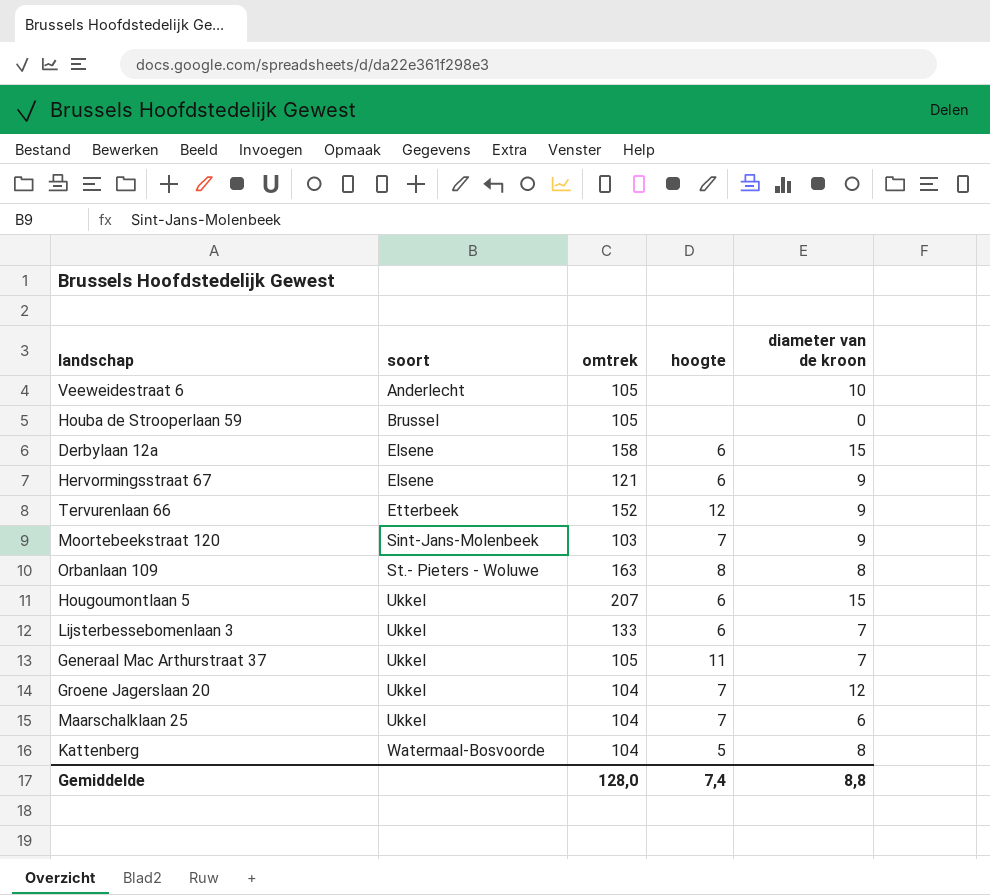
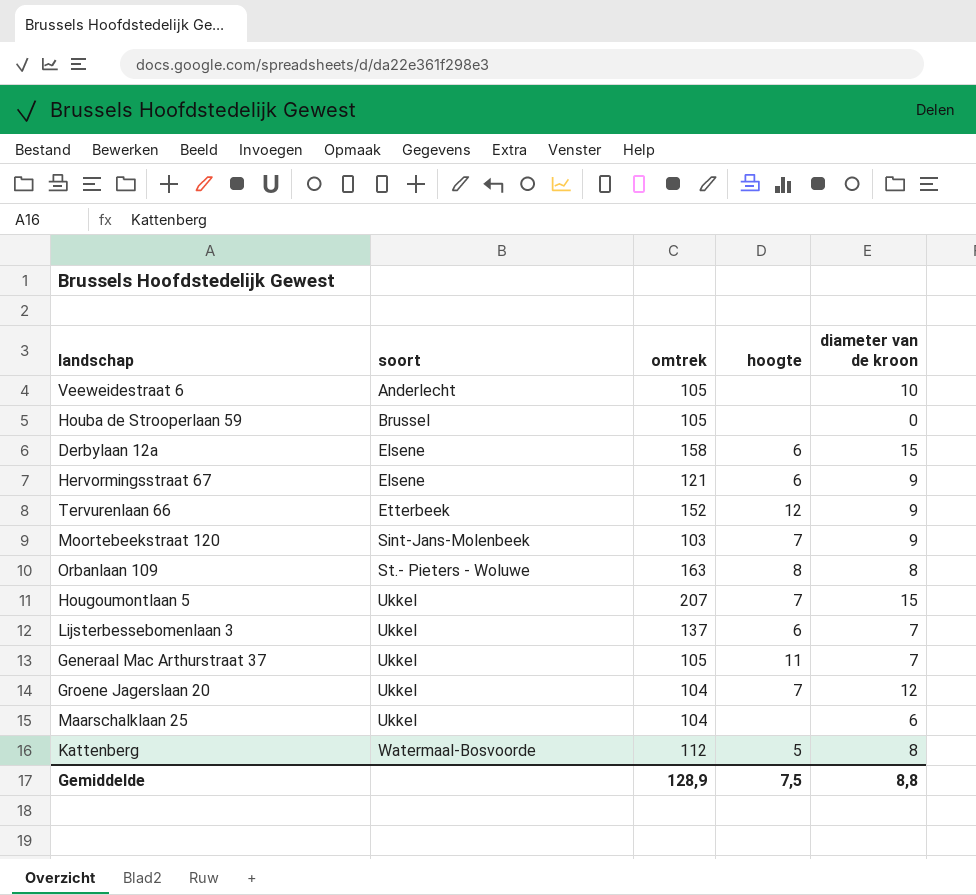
Hougoumontlaan 5 | hoogte: 6 -> 7
Lijsterbessebomenlaan 3 | omtrek: 133 -> 137
Maarschalklaan 25 | hoogte: 7 -> none
Kattenberg | omtrek: 104 -> 112
Gemiddelde | omtrek: 128,0 -> 128,9
Gemiddelde | hoogte: 7,4 -> 7,5

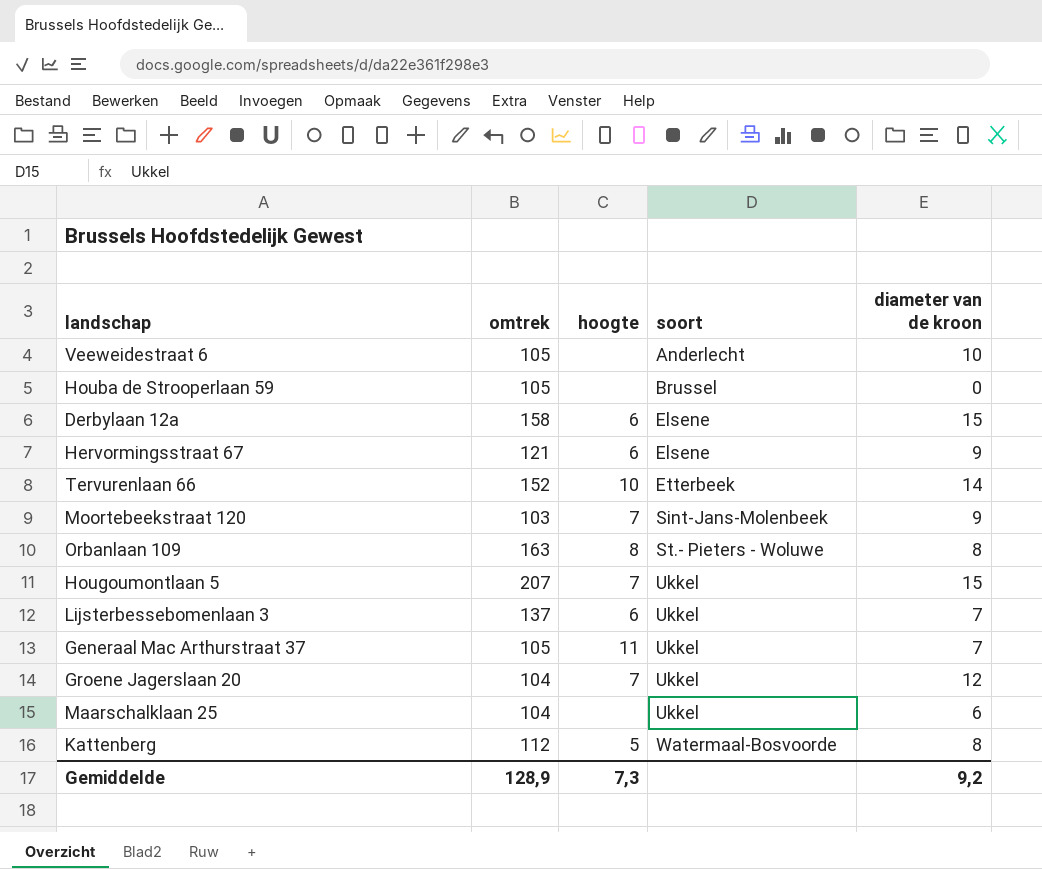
column soort | position: 2 -> 4
Tervurenlaan 66 | hoogte: 12 -> 10
Tervurenlaan 66 | diameter van de kroon: 9 -> 14
Gemiddelde | hoogte: 7,5 -> 7,3
Gemiddelde | diameter van de kroon: 8,8 -> 9,2

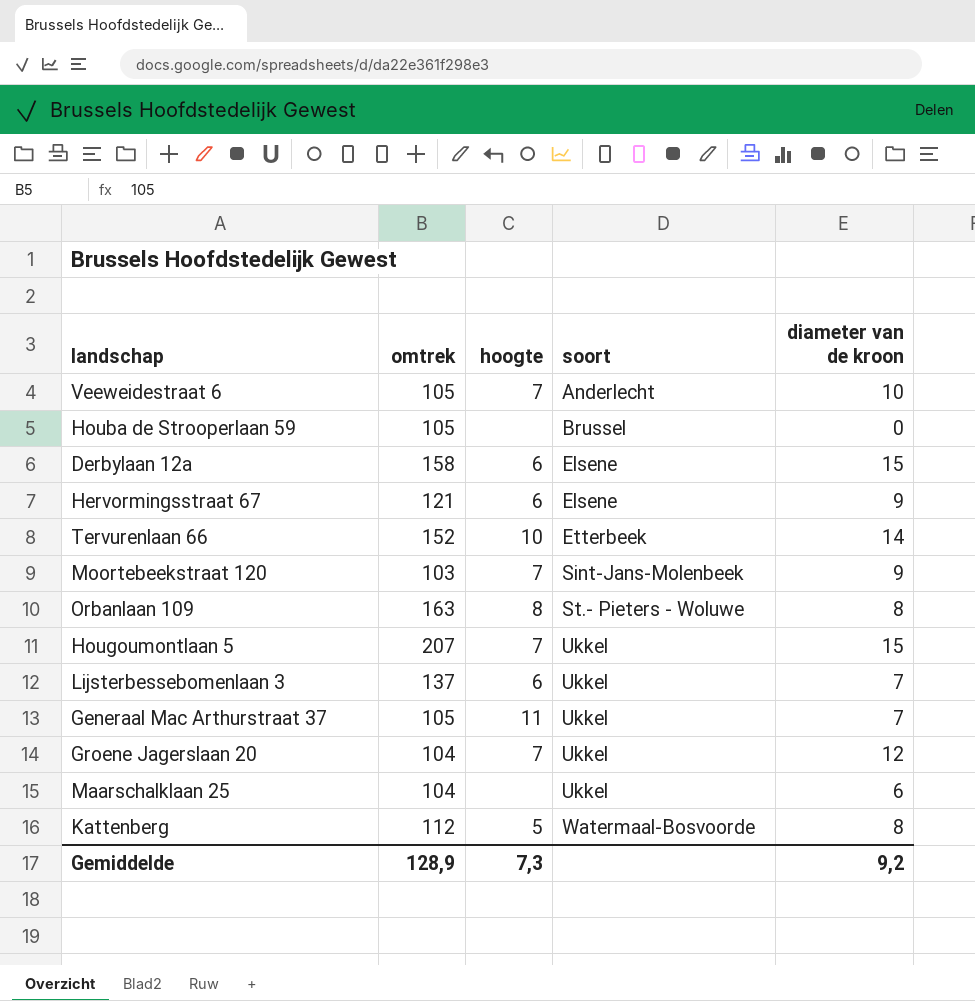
Veeweidestraat 6 | hoogte: none -> 7

